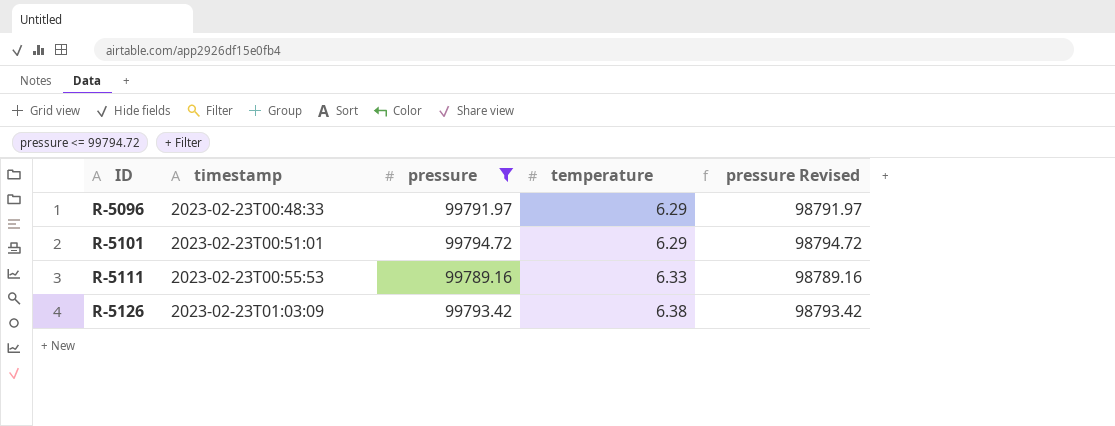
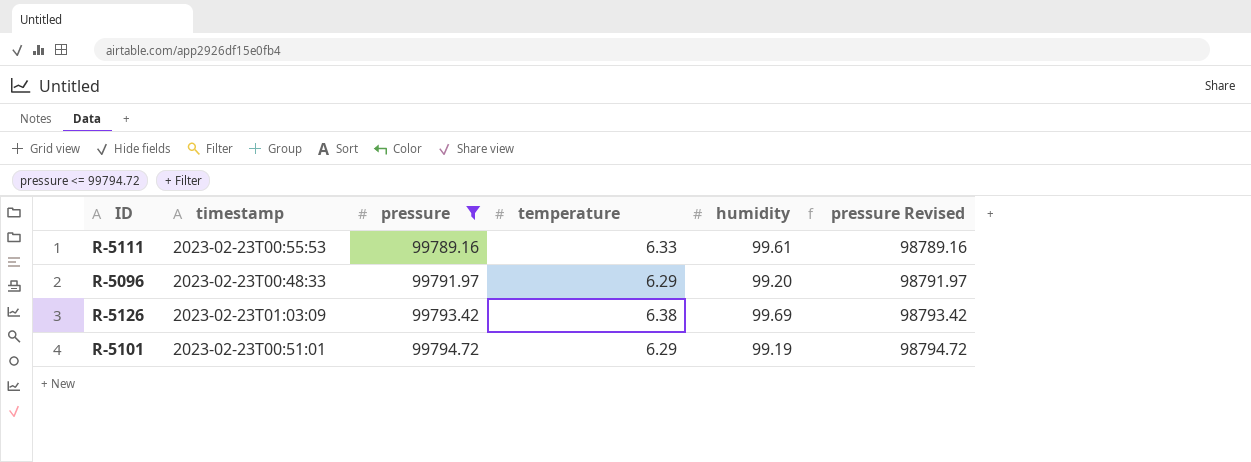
row order: ID ascending -> pressure ascending
column humidity | position: none -> 5

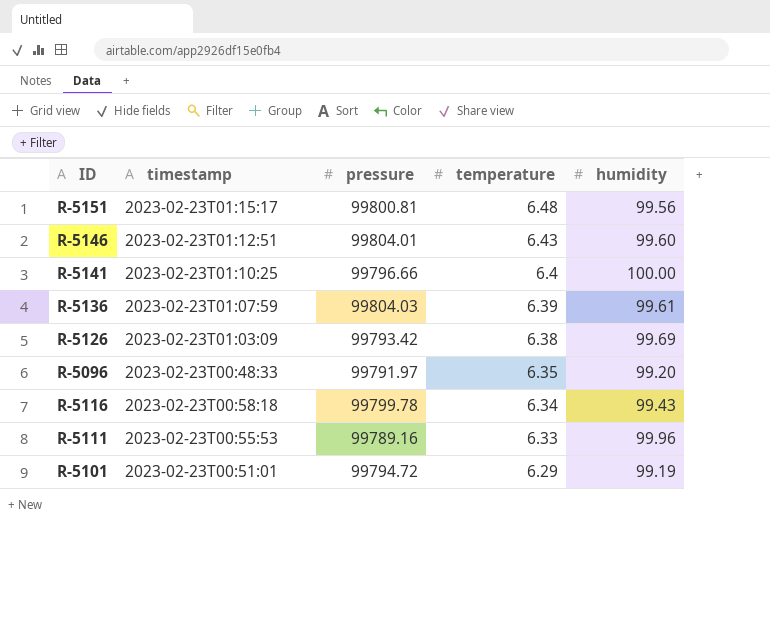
filter: pressure <= 99794.72 -> none
row order: pressure ascending -> temperature descending
column pressure Revised | formula: [pressure] - 1000 -> none
R-5096 | temperature: 6.29 -> 6.35
R-5111 | humidity: 99.61 -> 99.96

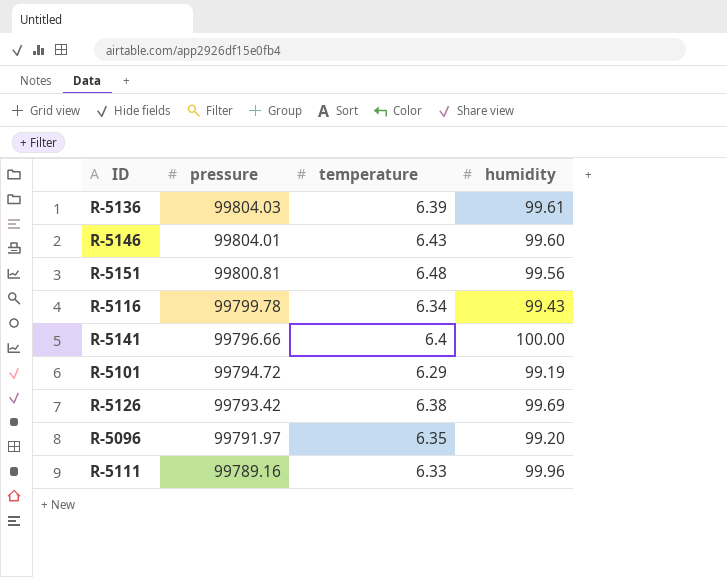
row order: temperature descending -> pressure descending
column timestamp | position: 2 -> none

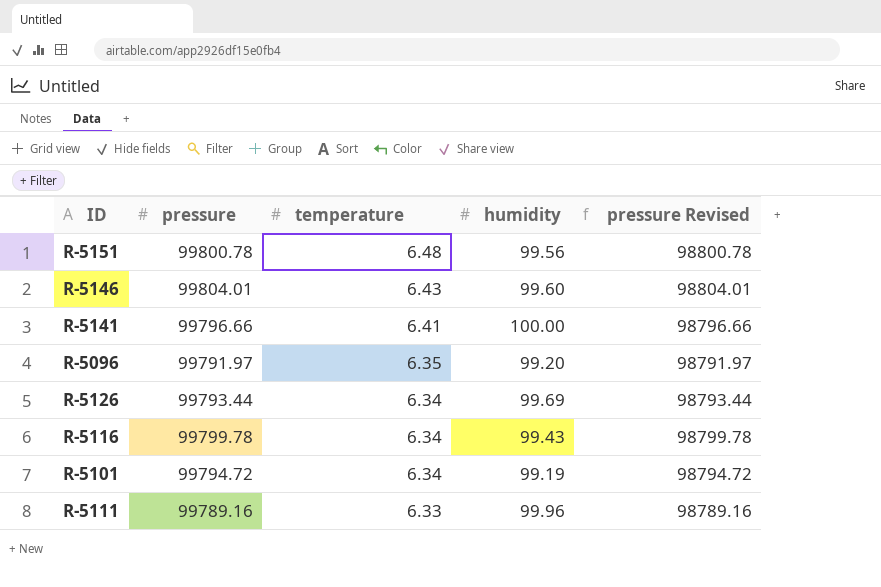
row order: pressure descending -> temperature descending
column pressure Revised | formula: none -> [pressure] - 1000
row R-5136: 99804.03 | 6.39 | 99.61 -> none
R-5151 | pressure: 99800.81 -> 99800.78
R-5141 | temperature: 6.4 -> 6.41
R-5126 | pressure: 99793.42 -> 99793.44
R-5126 | temperature: 6.38 -> 6.34
R-5101 | temperature: 6.29 -> 6.34

